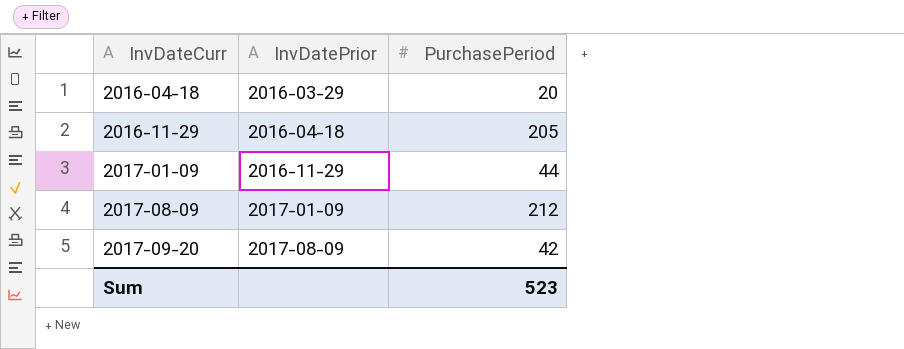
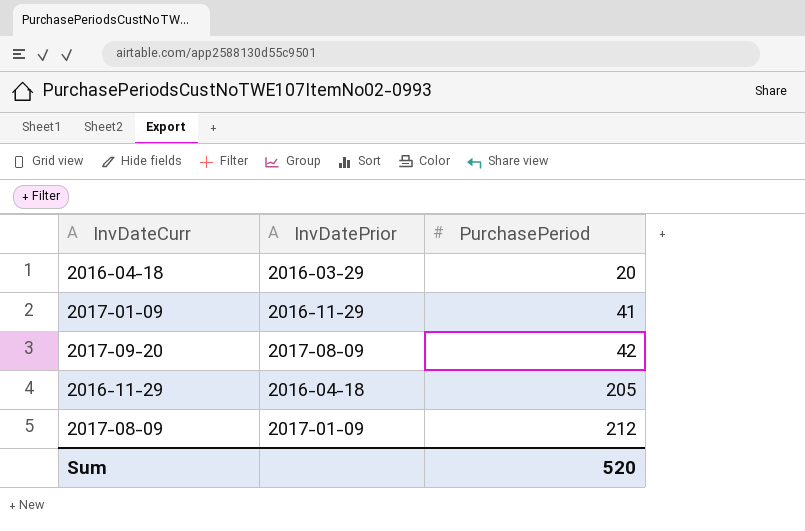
row order: InvDateCurr ascending -> PurchasePeriod ascending
2017-01-09 | PurchasePeriod: 44 -> 41
Sum | PurchasePeriod: 523 -> 520

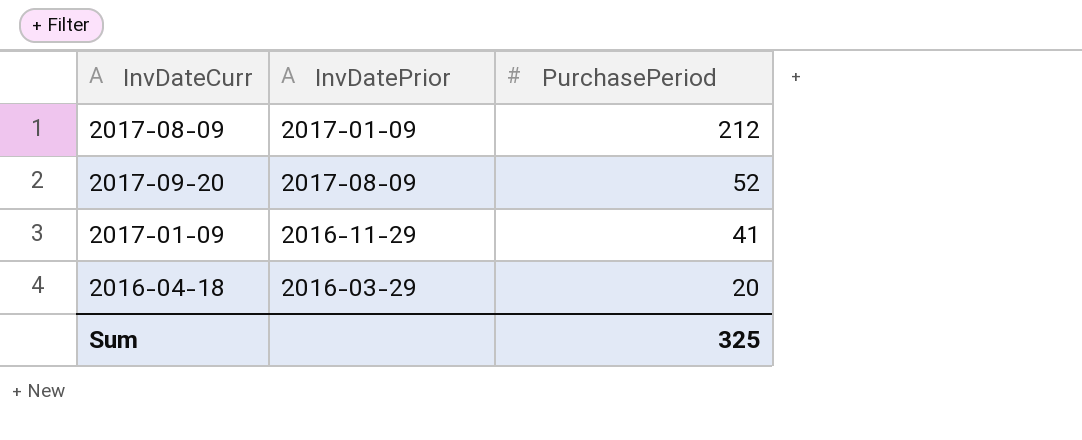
row order: PurchasePeriod ascending -> PurchasePeriod descending
row 2016-11-29: 2016-04-18 | 205 -> none
2017-09-20 | PurchasePeriod: 42 -> 52
Sum | PurchasePeriod: 520 -> 325

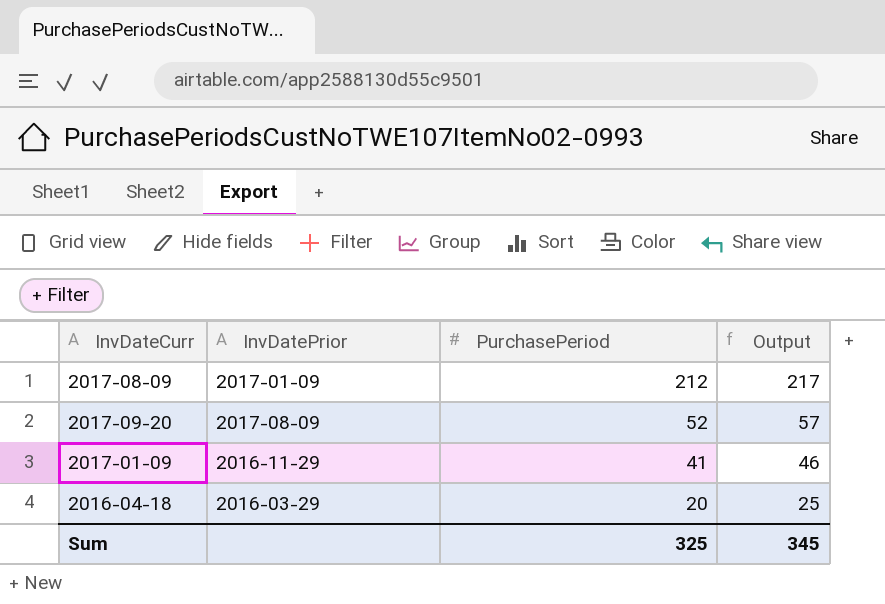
column Output | formula: none -> [PurchasePeriod] + 5

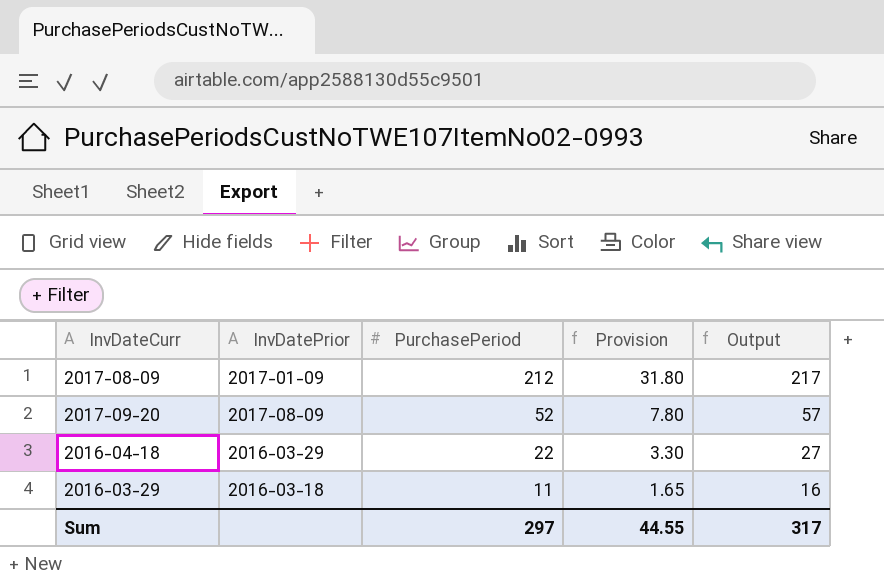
column Provision | formula: none -> [PurchasePeriod] * 0.15
row 2017-01-09: 2016-11-29 | 41 | 46 -> none
2016-04-18 | PurchasePeriod: 20 -> 22
2016-04-18 | Output: 25 -> 27
row 2016-03-29: none -> 2016-03-18 | 11 | 1.65 | 16
Sum | PurchasePeriod: 325 -> 297
Sum | Output: 345 -> 317

